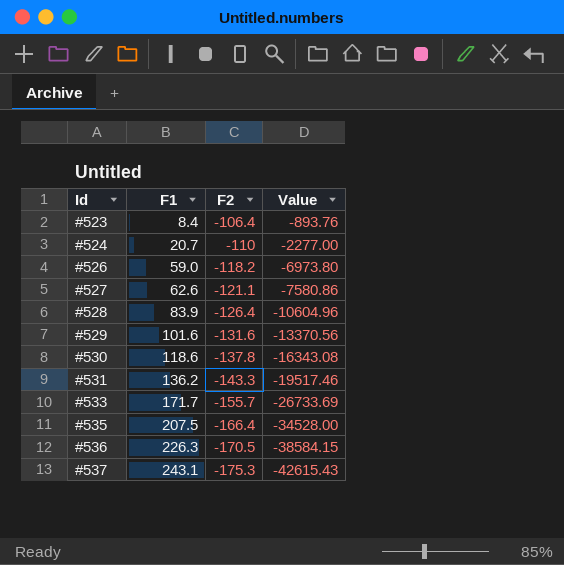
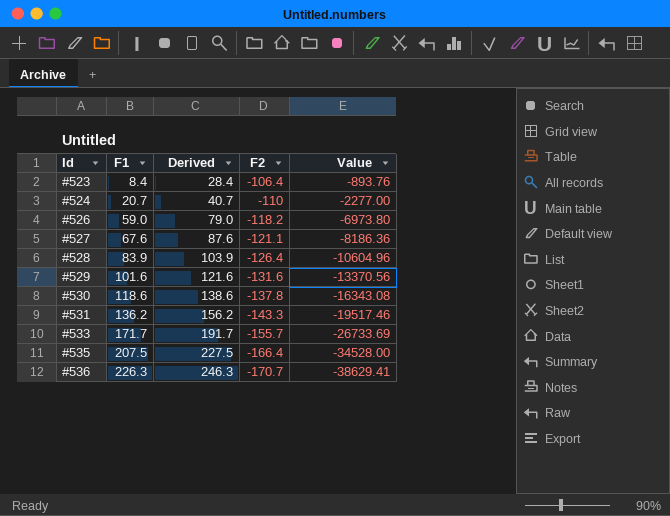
column Derived | formula: none -> [F1] + 20
row #537: 243.1 | -175.3 | -42615.43 -> none
#527 | F1: 62.6 -> 67.6
#527 | Value: -7580.86 -> -8186.36
#536 | F2: -170.5 -> -170.7
#536 | Value: -38584.15 -> -38629.41

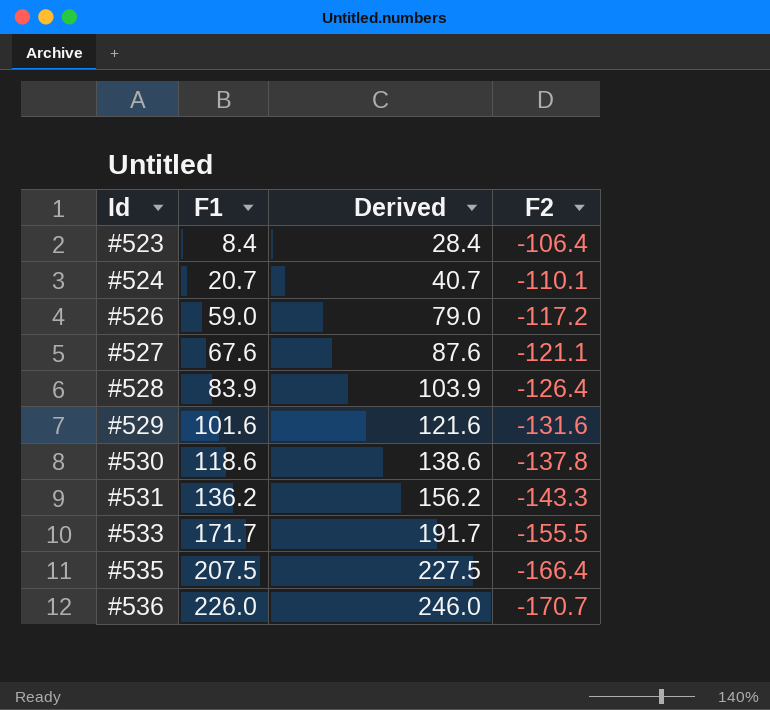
column Value | formula: [F1] * [F2] -> none
#524 | F2: -110 -> -110.1
#526 | F2: -118.2 -> -117.2
#533 | F2: -155.7 -> -155.5
#536 | F1: 226.3 -> 226.0
#536 | Derived: 246.3 -> 246.0

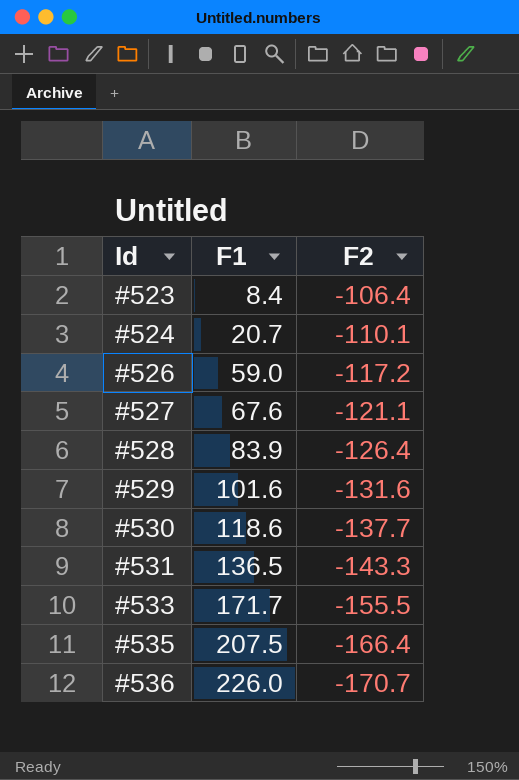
column Derived | formula: [F1] + 20 -> none
#530 | F2: -137.8 -> -137.7
#531 | F1: 136.2 -> 136.5

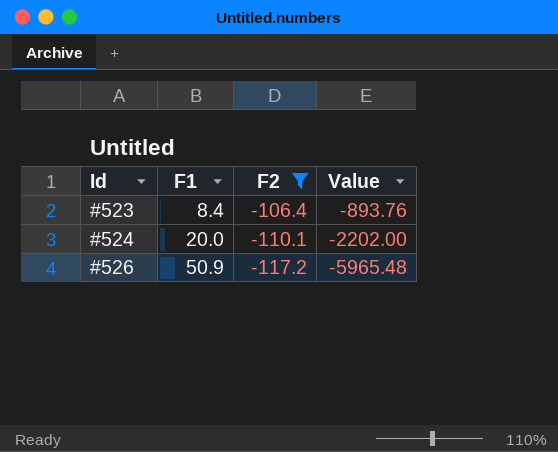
filter: none -> F2 >= -117.2
column Value | formula: none -> [F1] * [F2]
#524 | F1: 20.7 -> 20.0
#526 | F1: 59.0 -> 50.9

